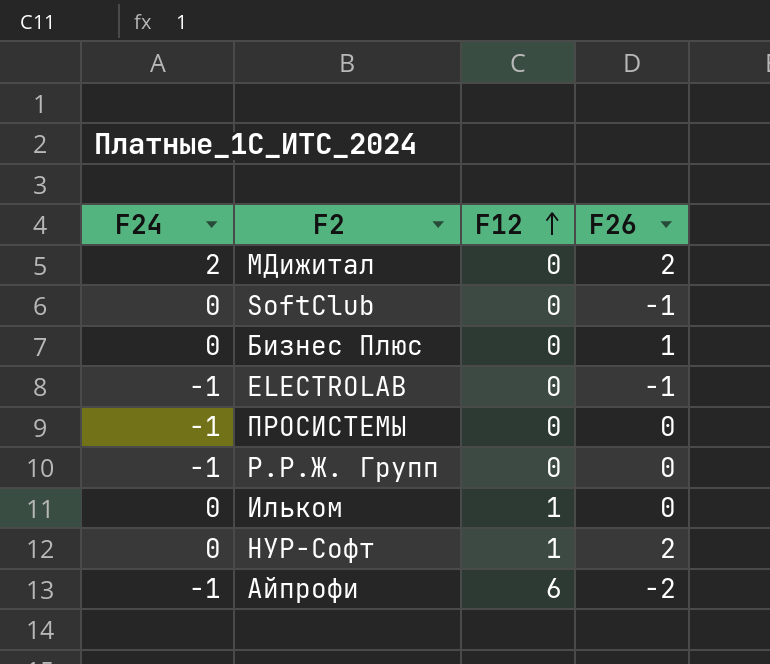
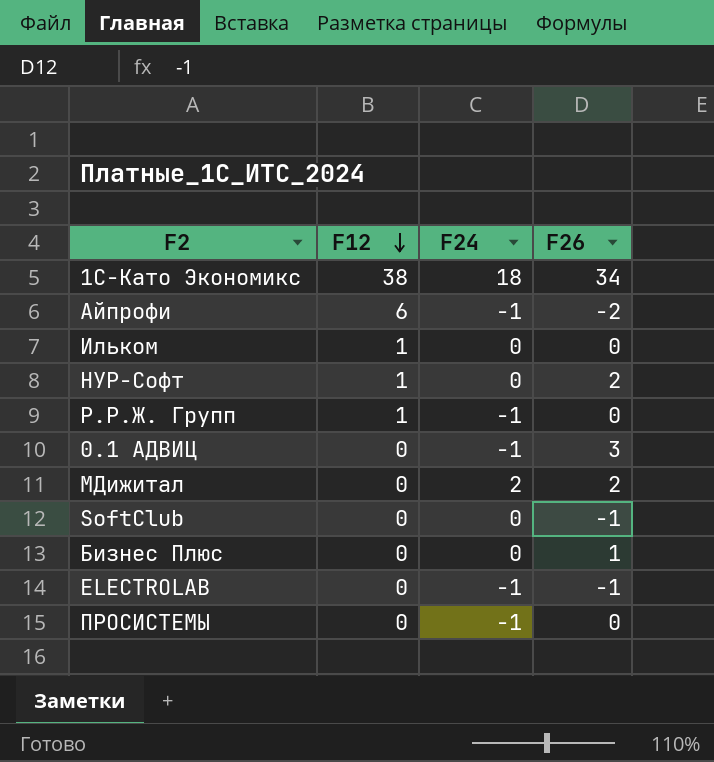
row order: F12 ascending -> F12 descending
column F24 | position: 1 -> 3
row 1С-Като Экономикс: none -> 38 | 18 | 34
Р.Р.Ж. Групп | F12: 0 -> 1
row 0.1 АДВИЦ: none -> 0 | -1 | 3

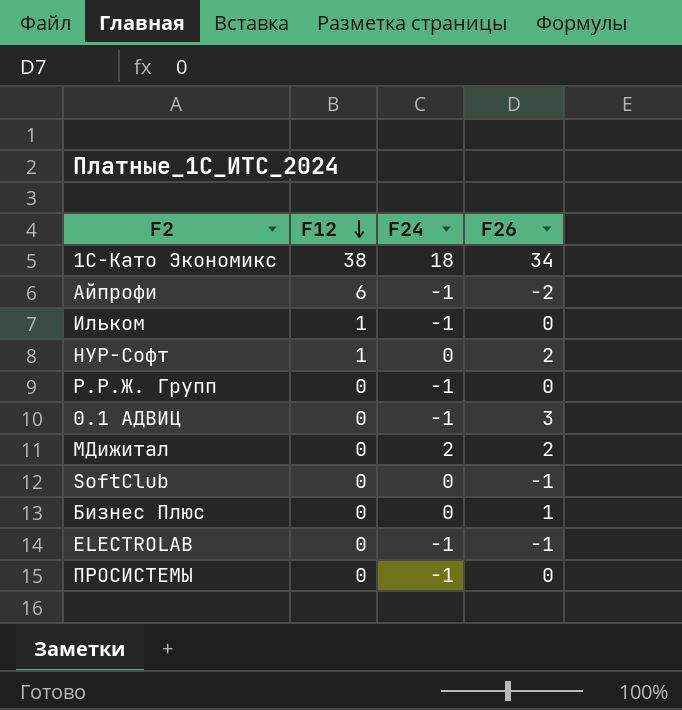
Ильком | F24: 0 -> -1
Р.Р.Ж. Групп | F12: 1 -> 0

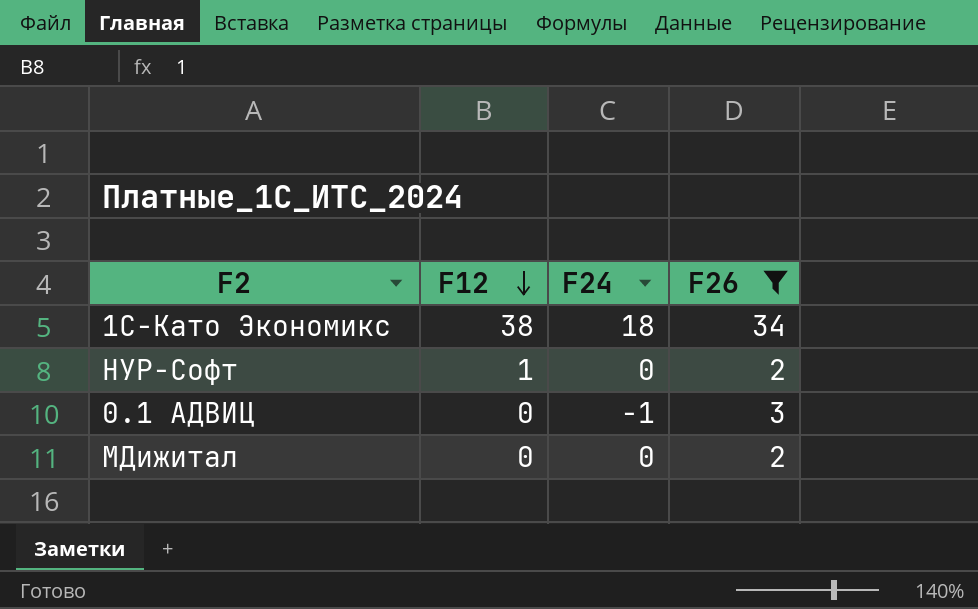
filter: none -> F26 >= 2
МДижитал | F24: 2 -> 0

